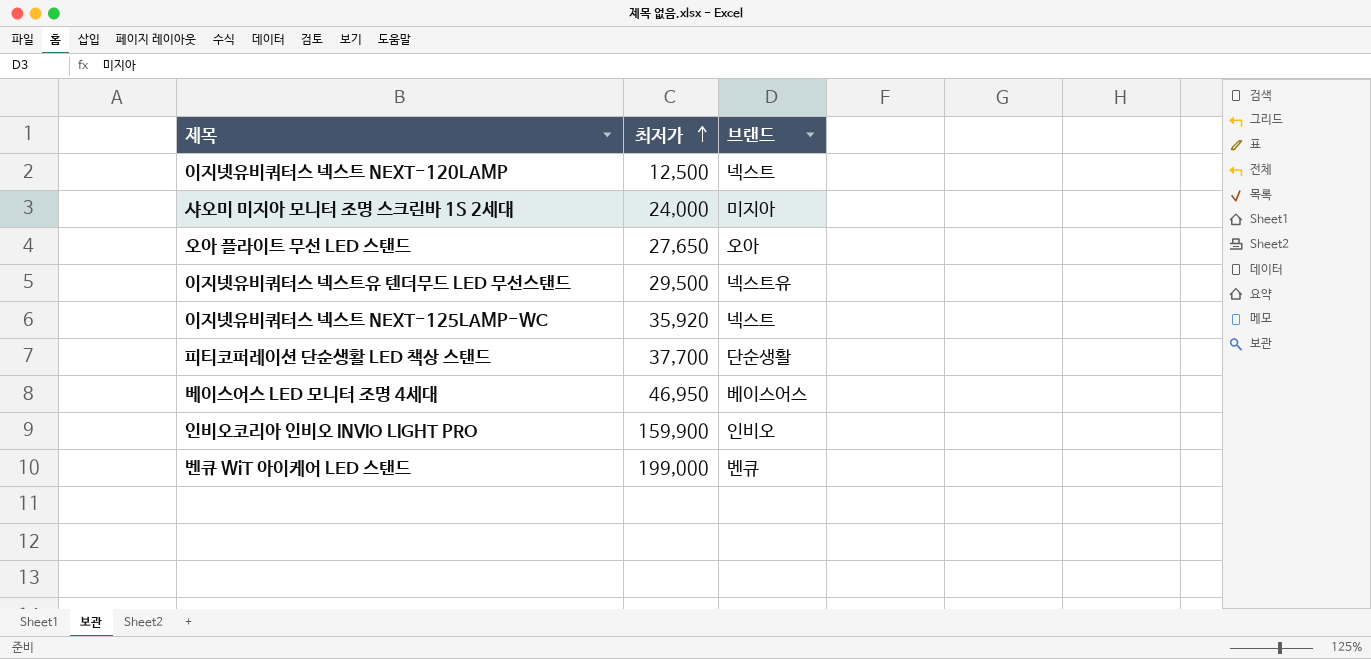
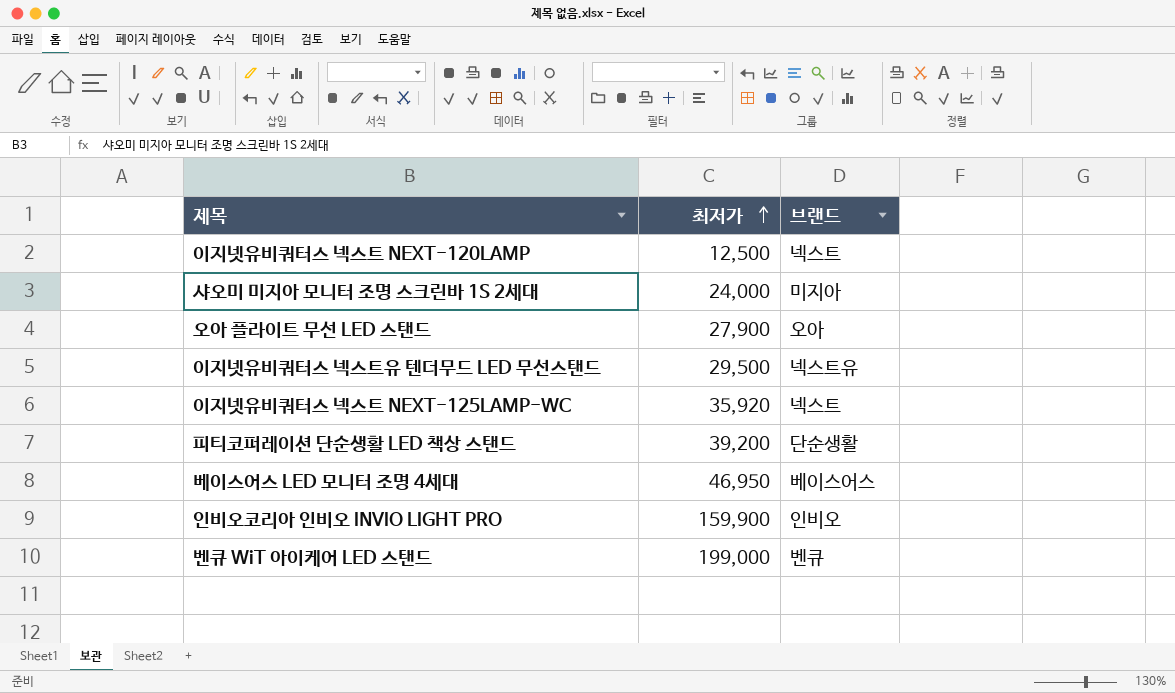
오아 플라이트 무선 LED 스탠드 | 최저가: 27,650 -> 27,900
피티코퍼레이션 단순생활 LED 책상 스탠드 | 최저가: 37,700 -> 39,200

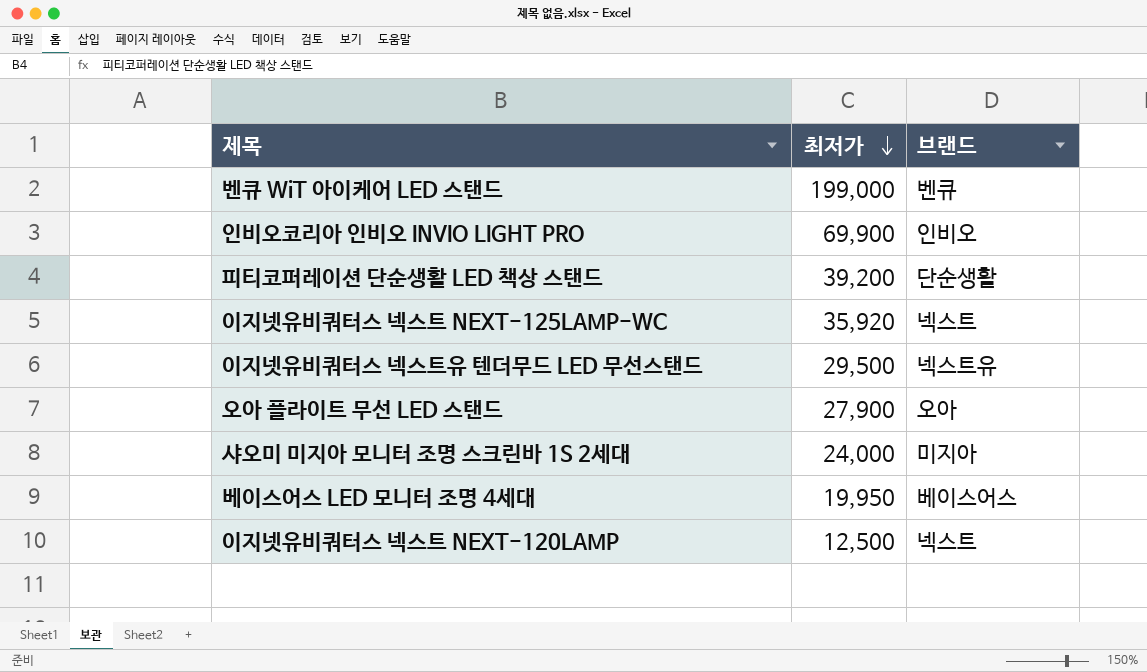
row order: 최저가 ascending -> 최저가 descending
인비오코리아 인비오 INVIO LIGHT PRO | 최저가: 159,900 -> 69,900
베이스어스 LED 모니터 조명 4세대 | 최저가: 46,950 -> 19,950

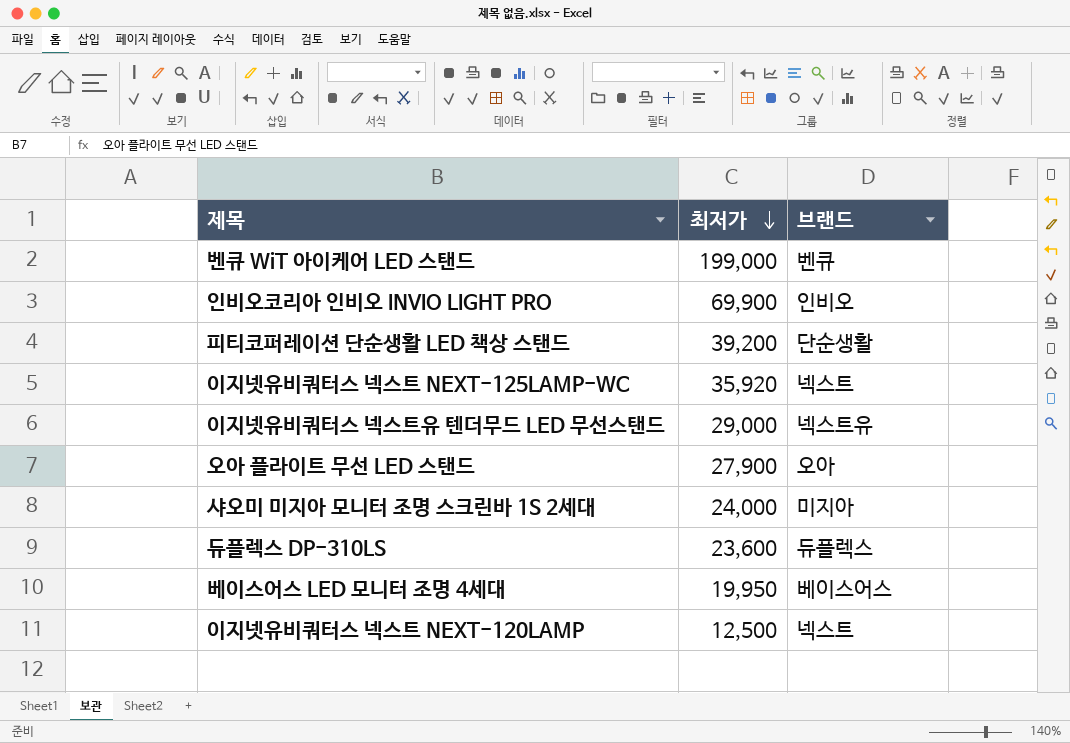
이지넷유비쿼터스 넥스트유 텐더무드 LED 무선스탠드 | 최저가: 29,500 -> 29,000
row 듀플렉스 DP-310LS: none -> 23,600 | 듀플렉스

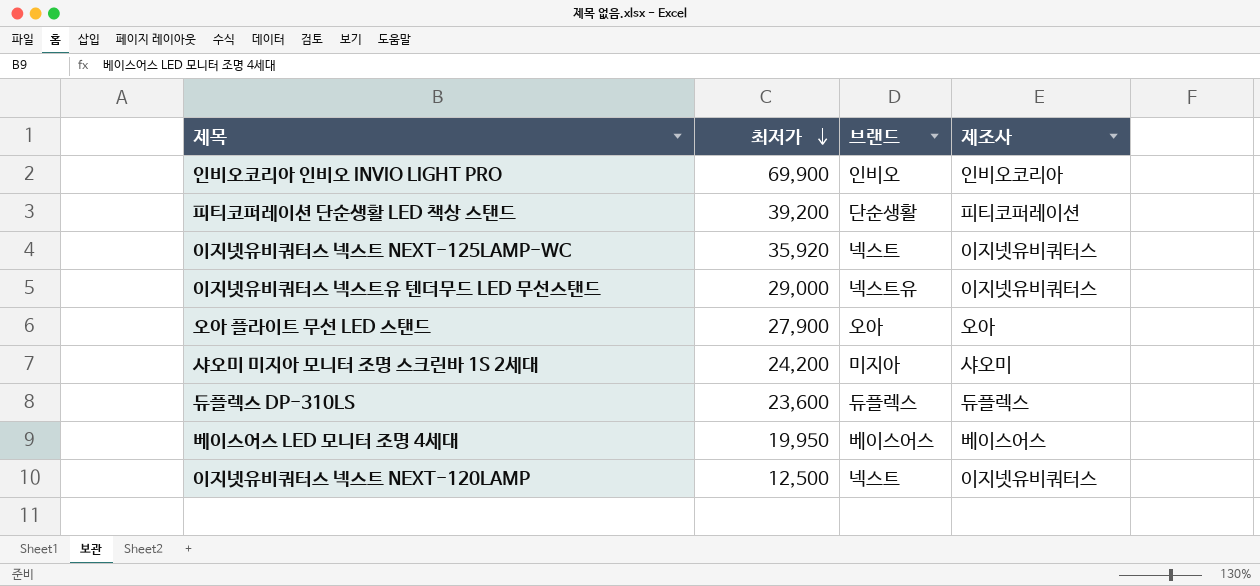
column 제조사 | position: none -> 4
row 벤큐 WiT 아이케어 LED 스탠드: 199,000 | 벤큐 -> none
샤오미 미지아 모니터 조명 스크린바 1S 2세대 | 최저가: 24,000 -> 24,200

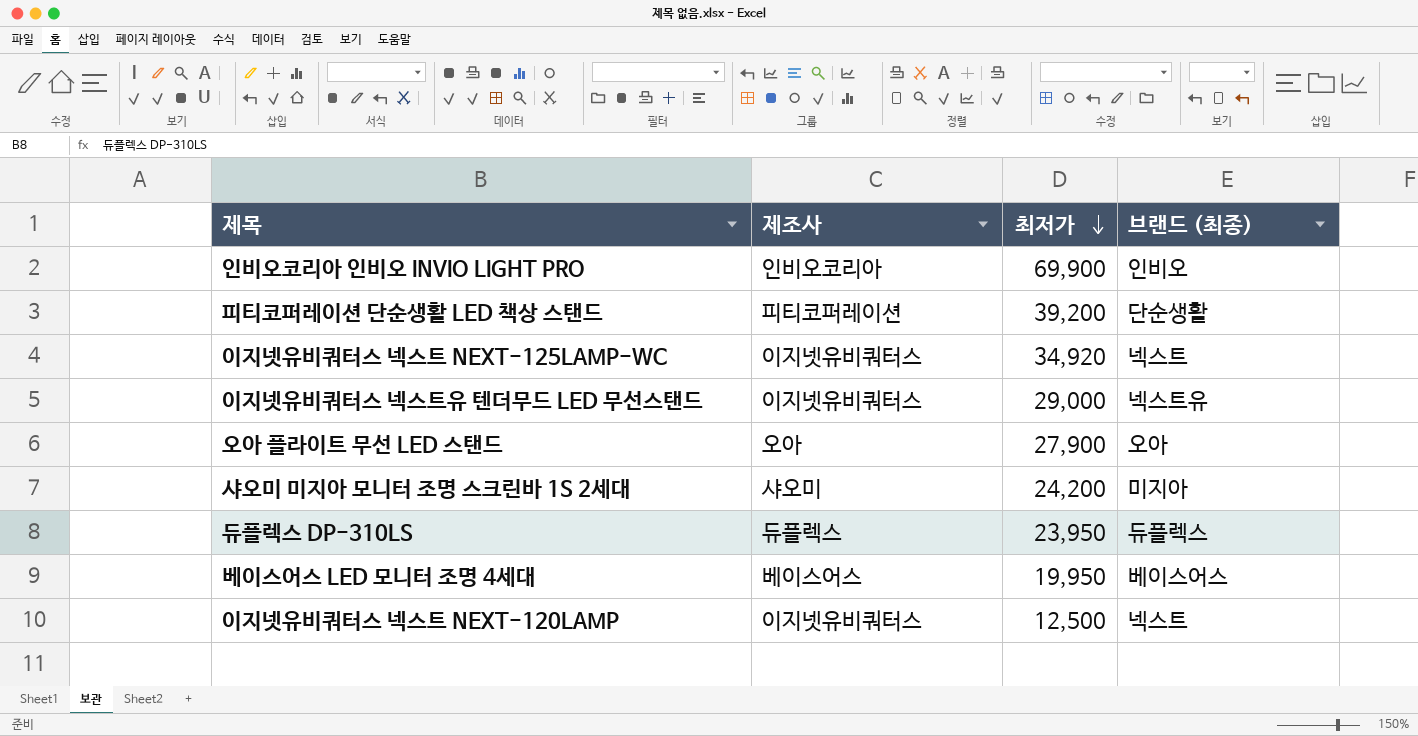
column 제조사 | position: 4 -> 2
column name: 브랜드 -> 브랜드 (최종)
이지넷유비쿼터스 넥스트 NEXT-125LAMP-WC | 최저가: 35,920 -> 34,920
듀플렉스 DP-310LS | 최저가: 23,600 -> 23,950

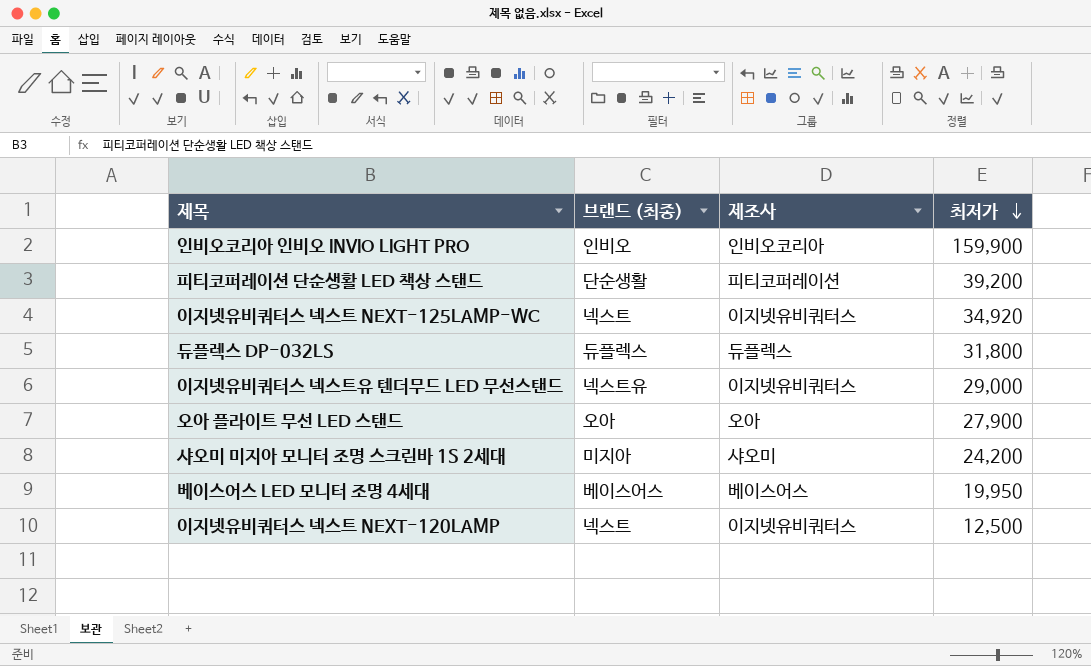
column 브랜드 (최종) | position: 4 -> 2
row 듀플렉스 DP-310LS: 듀플렉스 | 23,950 | 듀플렉스 -> none
인비오코리아 인비오 INVIO LIGHT PRO | 최저가: 69,900 -> 159,900
row 듀플렉스 DP-032LS: none -> 듀플렉스 | 듀플렉스 | 31,800

